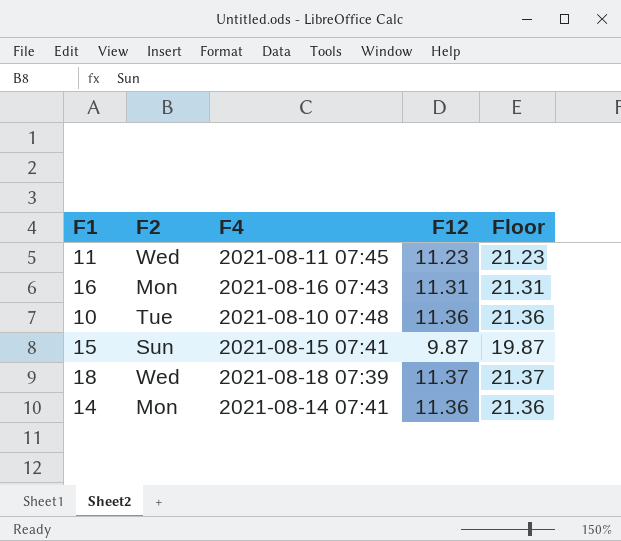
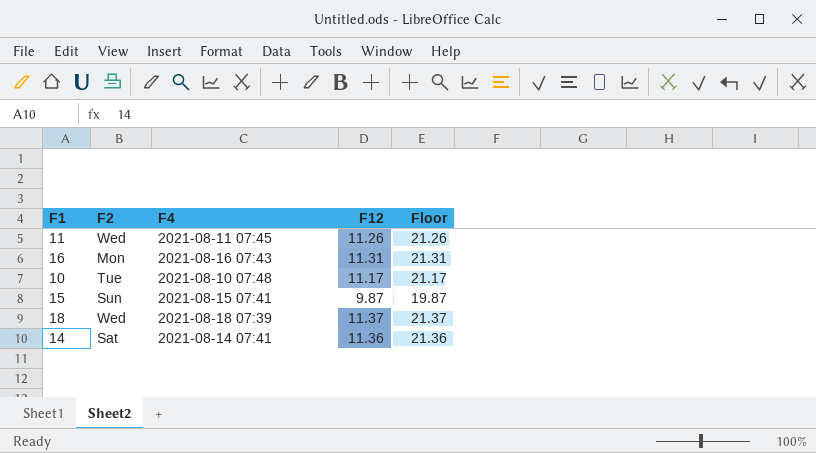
11 | F12: 11.23 -> 11.26
11 | Floor: 21.23 -> 21.26
10 | F12: 11.36 -> 11.17
10 | Floor: 21.36 -> 21.17
14 | F2: Mon -> Sat

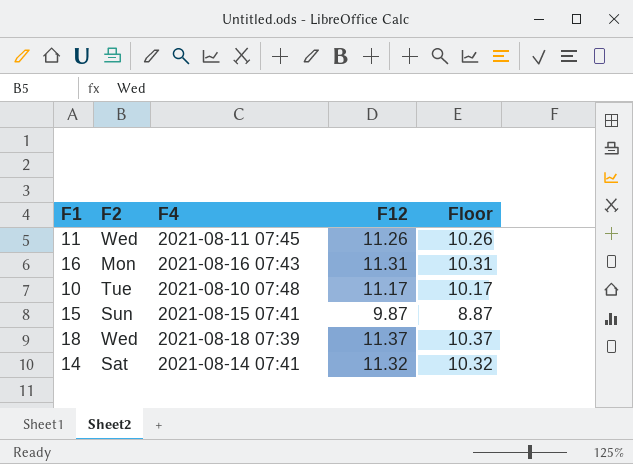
column Floor | formula: [F12] + 10 -> [F12] - 1
14 | F12: 11.36 -> 11.32

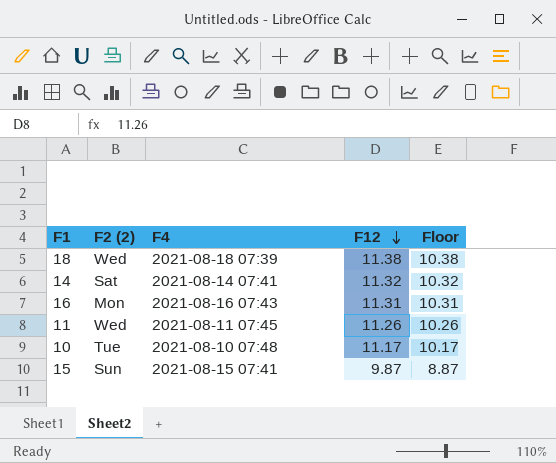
row order: none -> F12 descending
column name: F2 -> F2 (2)
18 | F12: 11.37 -> 11.38
18 | Floor: 10.37 -> 10.38

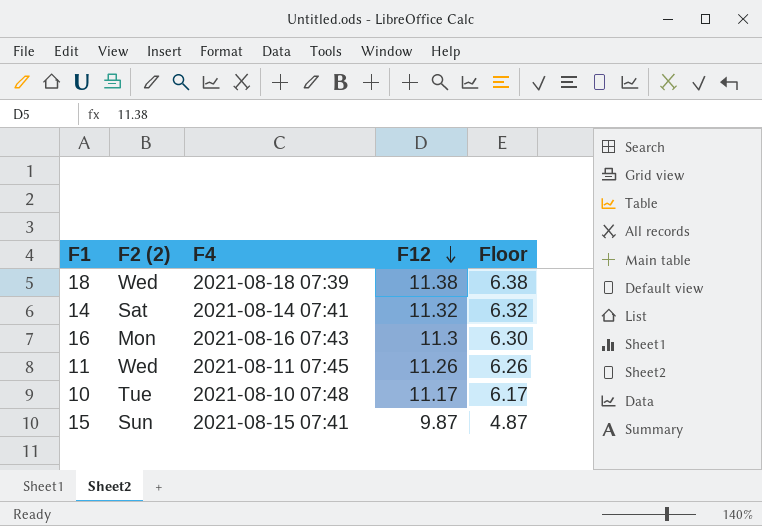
column Floor | formula: [F12] - 1 -> [F12] - 5
16 | F12: 11.31 -> 11.3

